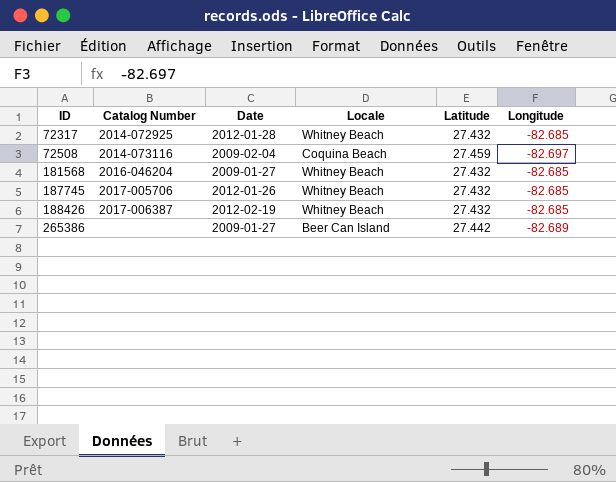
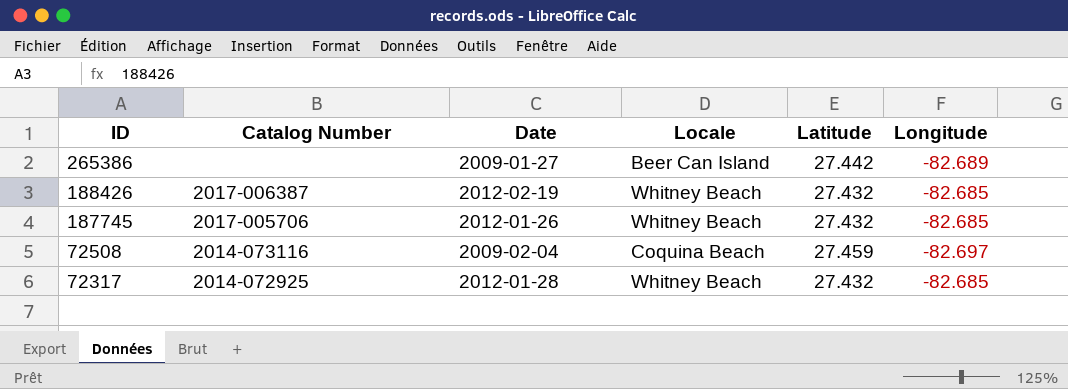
row order: ID ascending -> ID descending
row 181568: 2016-046204 | 2009-01-27 | Whitney Beach | 27.432 | -82.685 -> none

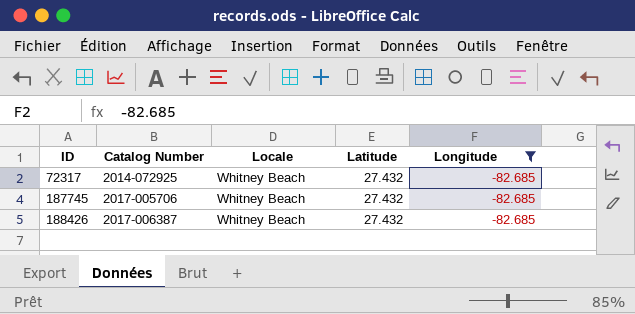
filter: none -> Longitude = -82.685
row order: ID descending -> ID ascending
column Date | position: 3 -> none

